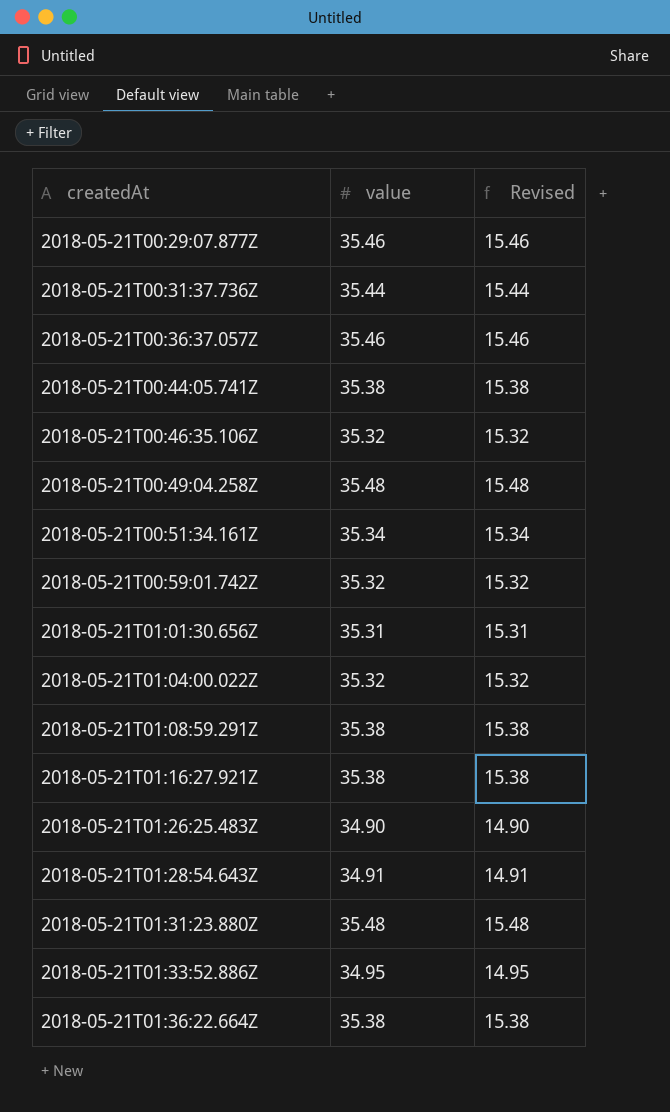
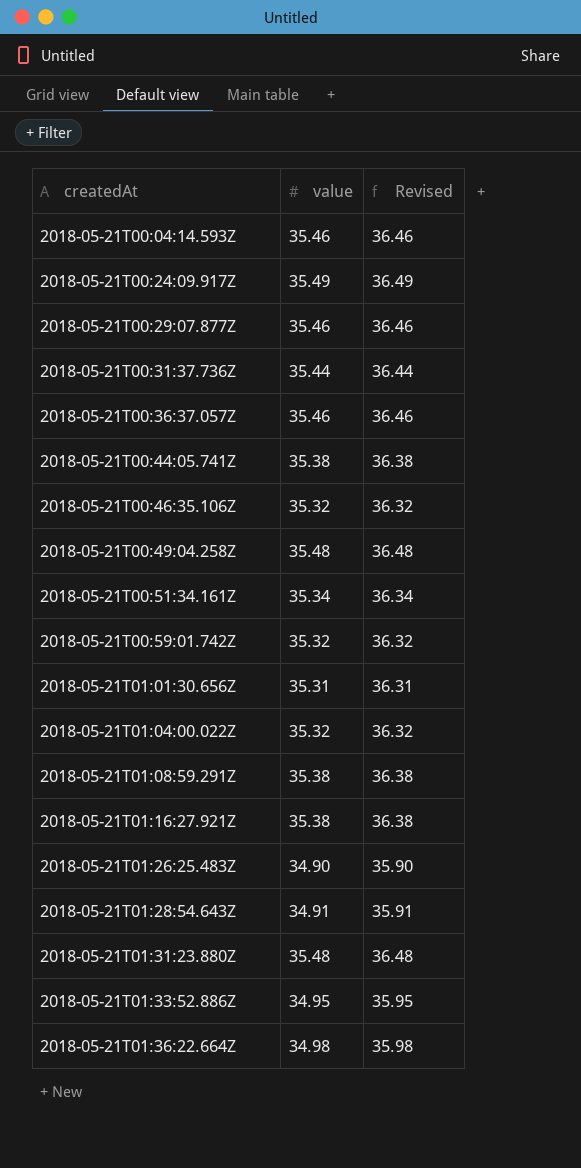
column Revised | formula: [value] - 20 -> [value] + 1
row 2018-05-21T00:04:14.593Z: none -> 35.46 | 36.46
row 2018-05-21T00:24:09.917Z: none -> 35.49 | 36.49
2018-05-21T01:36:22.664Z | value: 35.38 -> 34.98

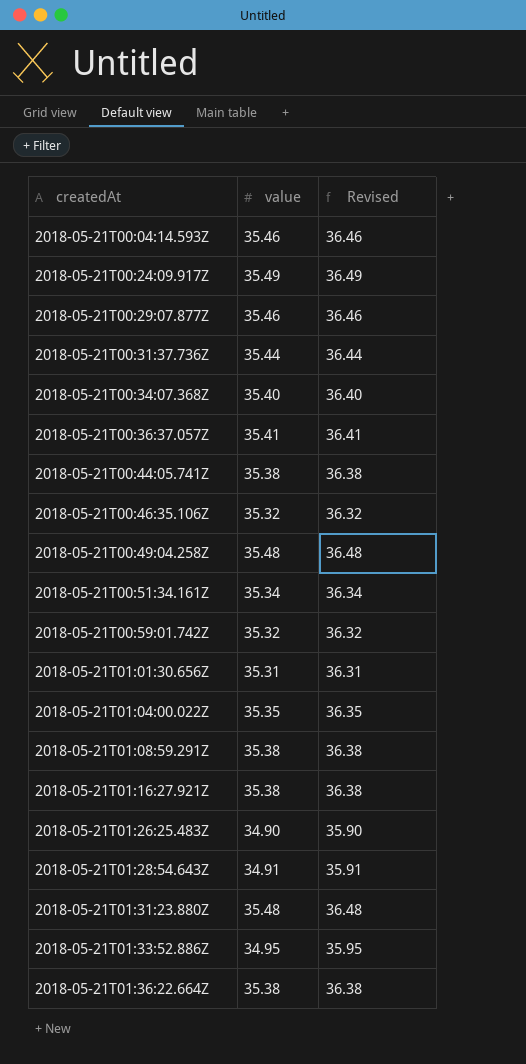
row 2018-05-21T00:34:07.368Z: none -> 35.40 | 36.40
2018-05-21T00:36:37.057Z | value: 35.46 -> 35.41
2018-05-21T00:36:37.057Z | Revised: 36.46 -> 36.41
2018-05-21T01:04:00.022Z | value: 35.32 -> 35.35
2018-05-21T01:04:00.022Z | Revised: 36.32 -> 36.35
2018-05-21T01:36:22.664Z | value: 34.98 -> 35.38
2018-05-21T01:36:22.664Z | Revised: 35.98 -> 36.38

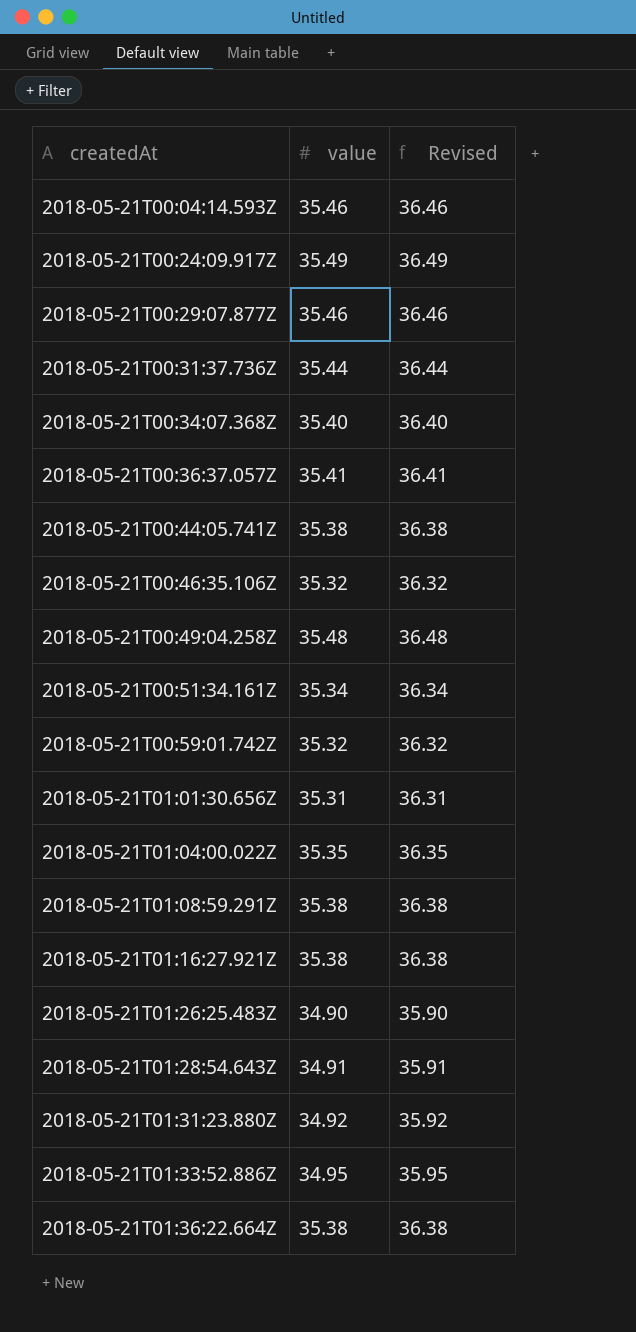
2018-05-21T01:31:23.880Z | value: 35.48 -> 34.92
2018-05-21T01:31:23.880Z | Revised: 36.48 -> 35.92

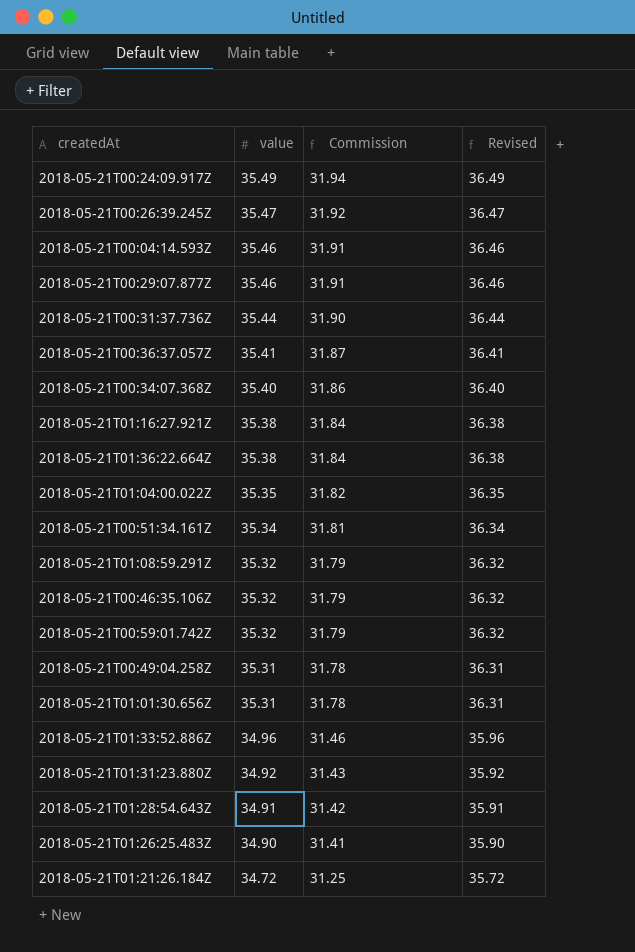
row order: createdAt ascending -> value descending
column Commission | formula: none -> [value] * 0.9
row 2018-05-21T00:44:05.741Z: 35.38 | 36.38 -> none
row 2018-05-21T00:26:39.245Z: none -> 35.47 | 31.92 | 36.47
2018-05-21T01:08:59.291Z | value: 35.38 -> 35.32
2018-05-21T01:08:59.291Z | Revised: 36.38 -> 36.32
2018-05-21T00:49:04.258Z | value: 35.48 -> 35.31
2018-05-21T00:49:04.258Z | Revised: 36.48 -> 36.31
2018-05-21T01:33:52.886Z | value: 34.95 -> 34.96
2018-05-21T01:33:52.886Z | Revised: 35.95 -> 35.96
row 2018-05-21T01:21:26.184Z: none -> 34.72 | 31.25 | 35.72

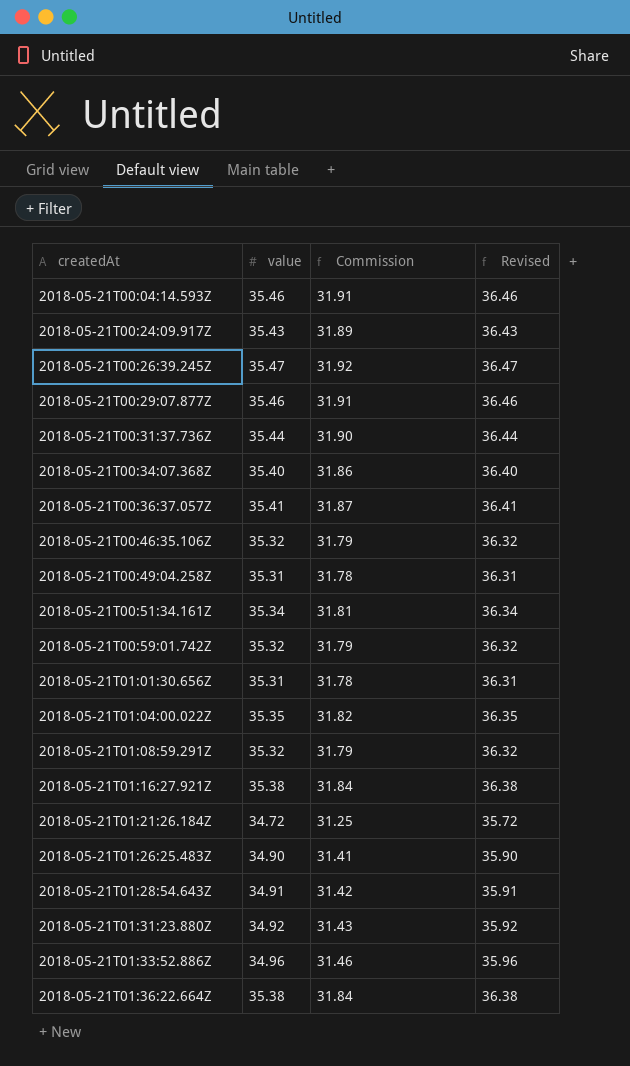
row order: value descending -> createdAt ascending
2018-05-21T00:24:09.917Z | value: 35.49 -> 35.43
2018-05-21T00:24:09.917Z | Commission: 31.94 -> 31.89
2018-05-21T00:24:09.917Z | Revised: 36.49 -> 36.43

